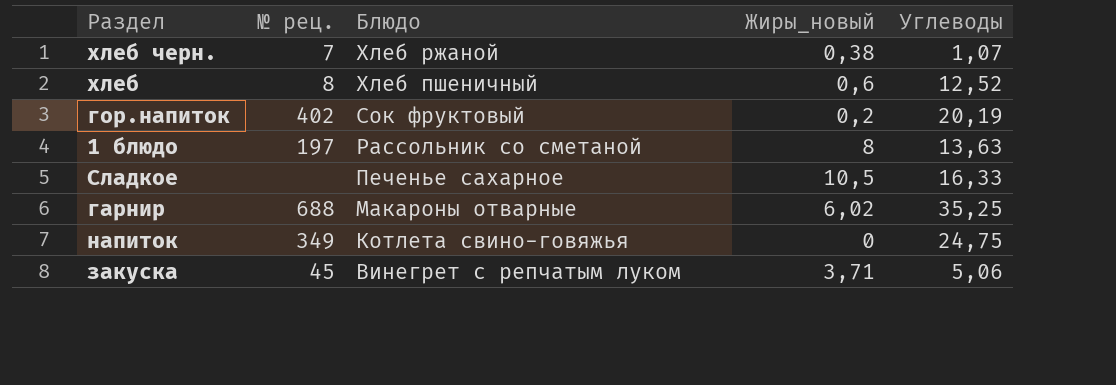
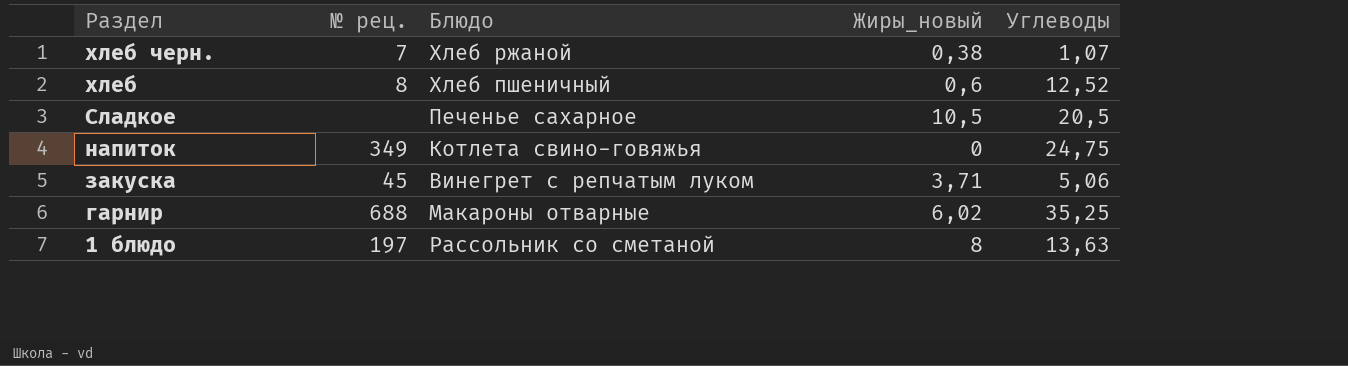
row order: Блюдо descending -> Раздел descending
row гор.напиток: 402 | Сок фруктовый | 0,2 | 20,19 -> none
Сладкое | Углеводы: 16,33 -> 20,5

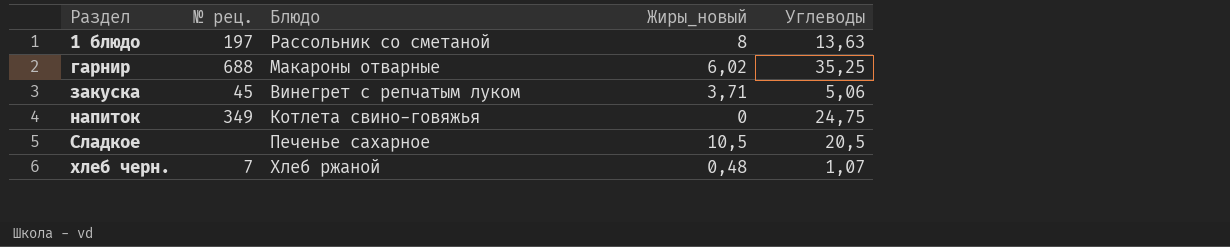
row order: Раздел descending -> Раздел ascending
row хлеб: 8 | Хлеб пшеничный | 0,6 | 12,52 -> none
хлеб черн. | Жиры_новый: 0,38 -> 0,48

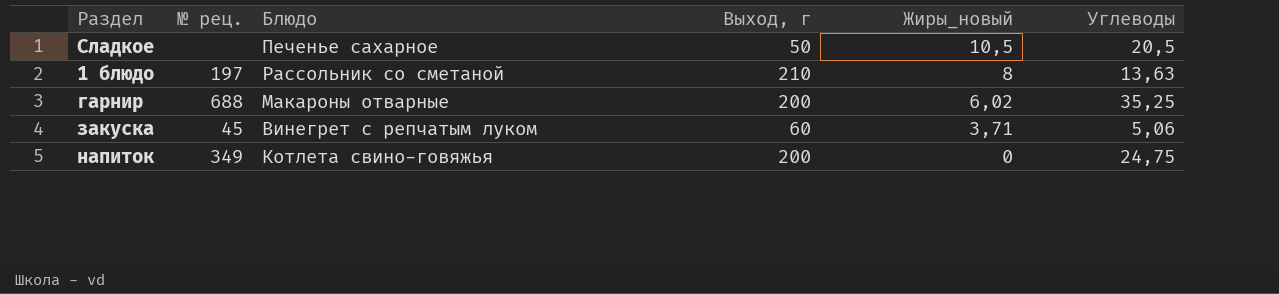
row order: Раздел ascending -> Жиры_новый descending
column Выход, г | position: none -> 4
row хлеб черн.: 7 | Хлеб ржаной | 0,48 | 1,07 -> none

